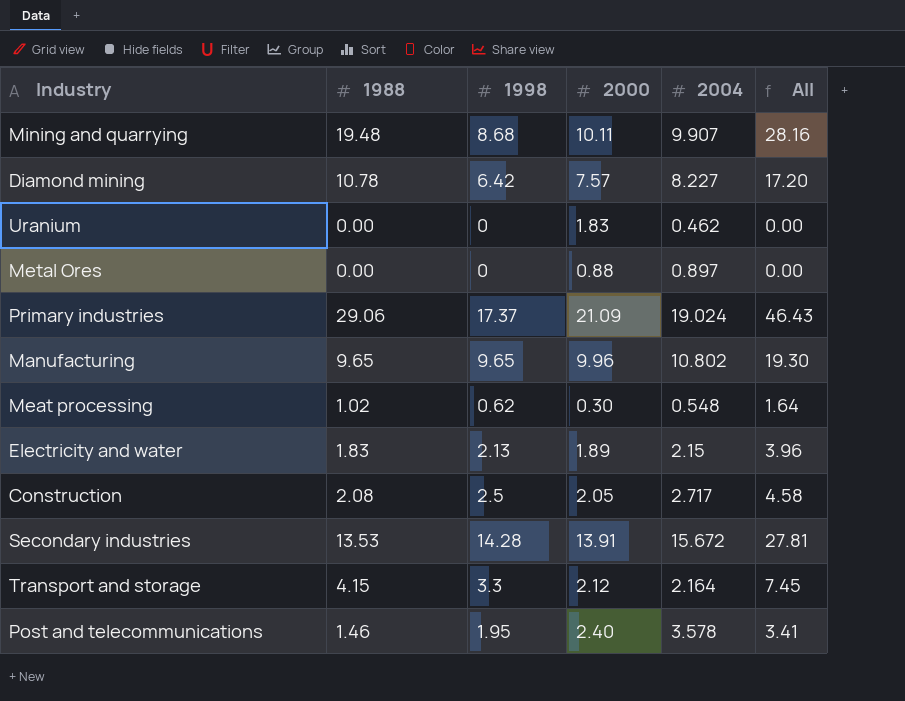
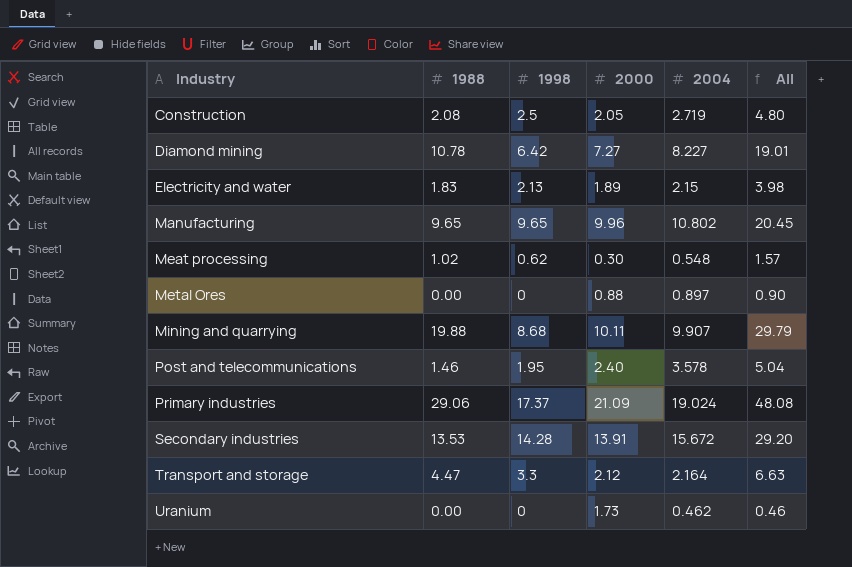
row order: none -> Industry ascending
column All | formula: [1988] + [1998] -> [1988] + [2004]
Construction | 2004: 2.717 -> 2.719
Diamond mining | 2000: 7.57 -> 7.27
Mining and quarrying | 1988: 19.48 -> 19.88
Transport and storage | 1988: 4.15 -> 4.47
Uranium | 2000: 1.83 -> 1.73

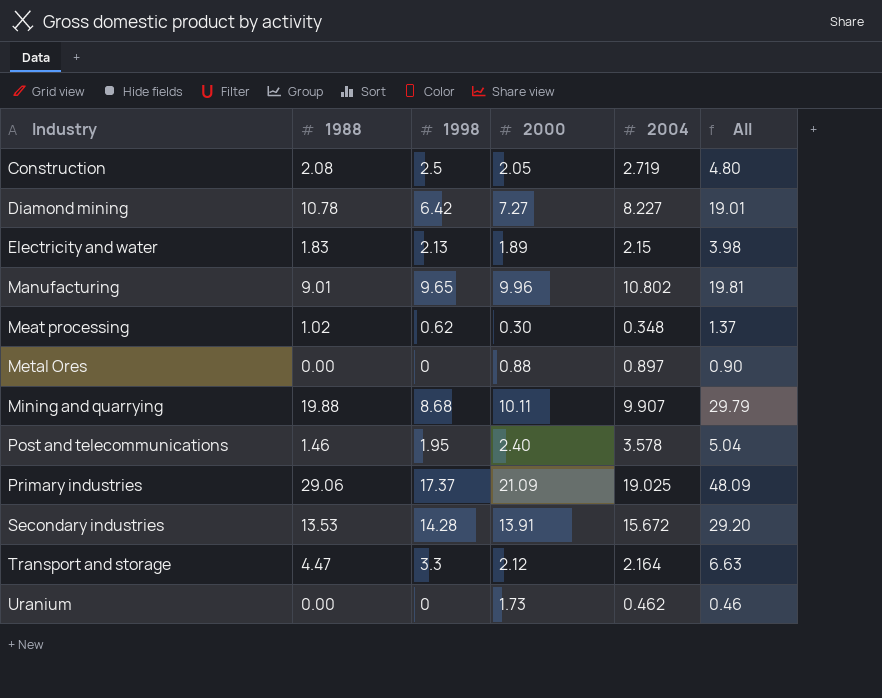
Manufacturing | 1988: 9.65 -> 9.01
Manufacturing | All: 20.45 -> 19.81
Meat processing | 2004: 0.548 -> 0.348
Meat processing | All: 1.57 -> 1.37
Primary industries | 2004: 19.024 -> 19.025
Primary industries | All: 48.08 -> 48.09

